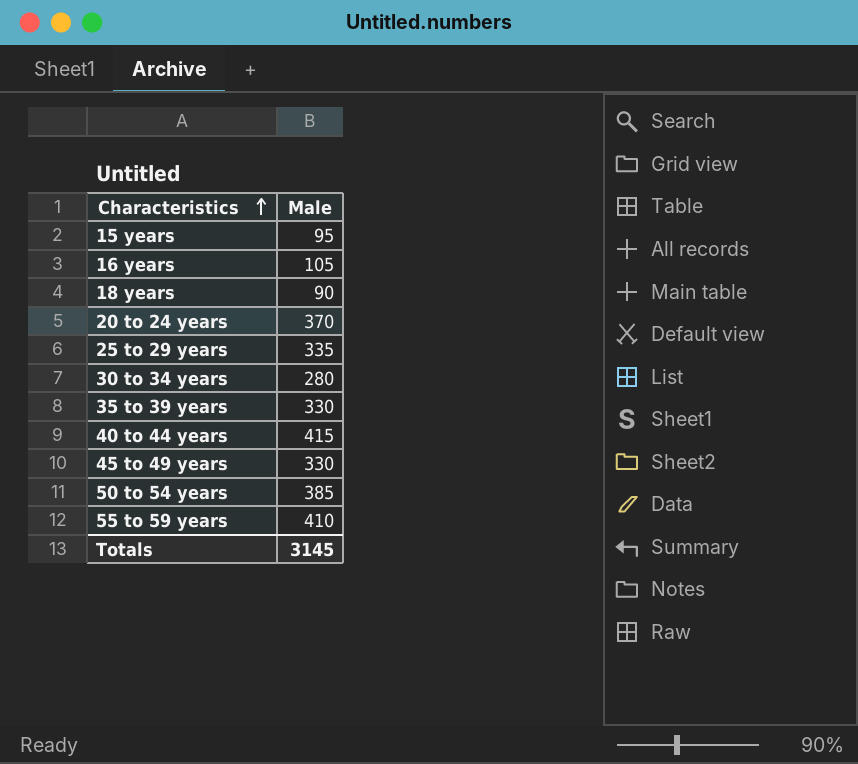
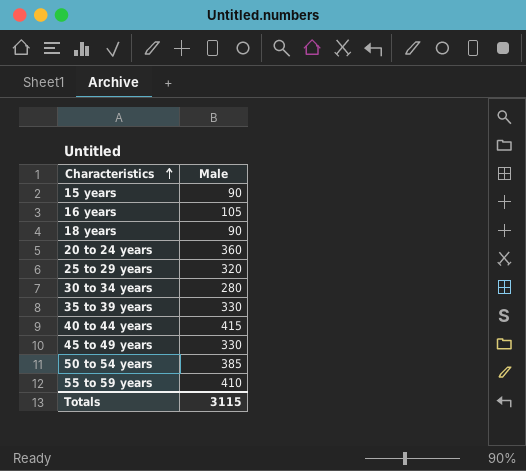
15 years | Male: 95 -> 90
20 to 24 years | Male: 370 -> 360
25 to 29 years | Male: 335 -> 320
Totals | Male: 3145 -> 3115

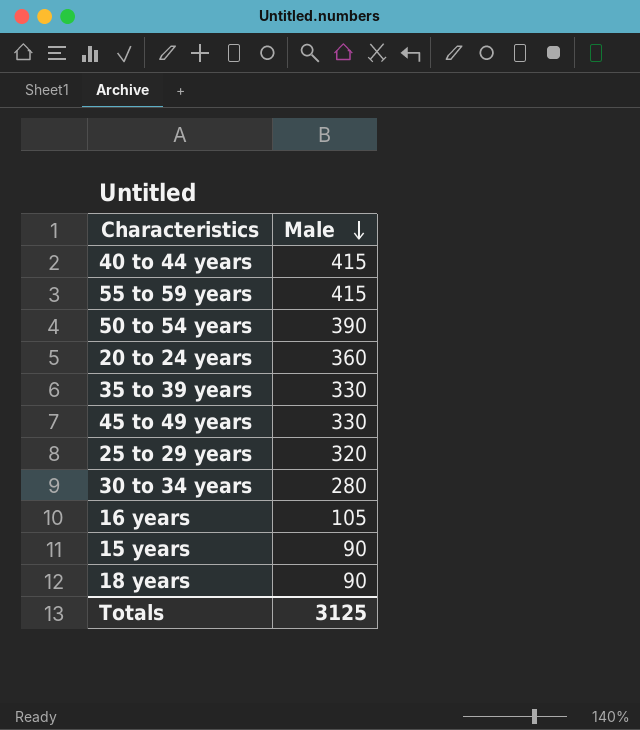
row order: Characteristics ascending -> Male descending
55 to 59 years | Male: 410 -> 415
50 to 54 years | Male: 385 -> 390
Totals | Male: 3115 -> 3125

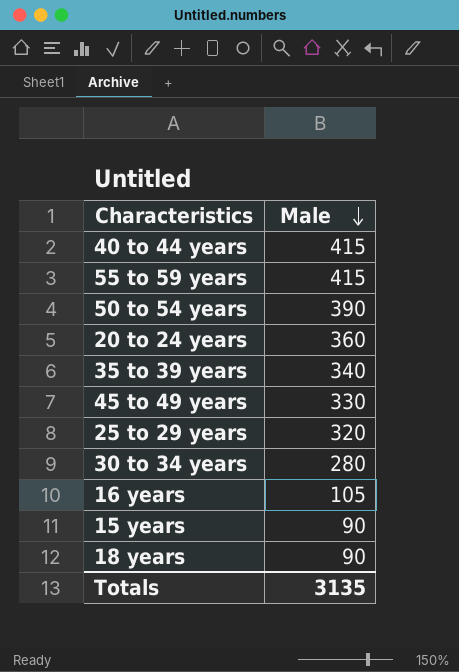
35 to 39 years | Male: 330 -> 340
Totals | Male: 3125 -> 3135

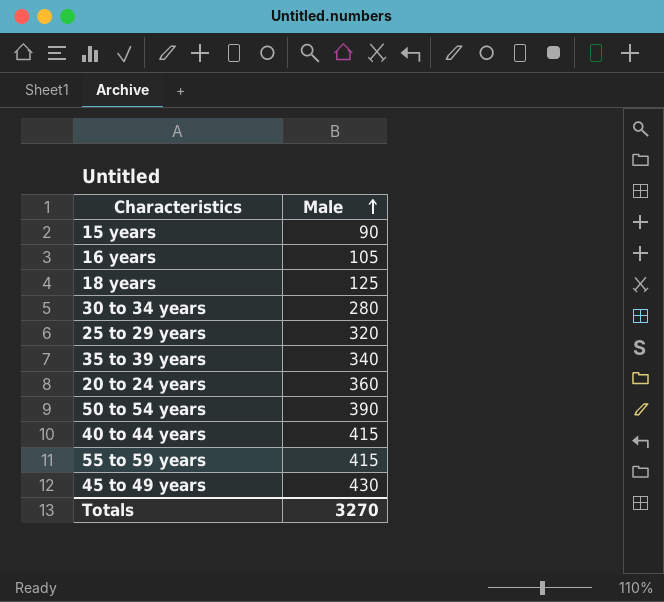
row order: Male descending -> Male ascending
18 years | Male: 90 -> 125
45 to 49 years | Male: 330 -> 430
Totals | Male: 3135 -> 3270

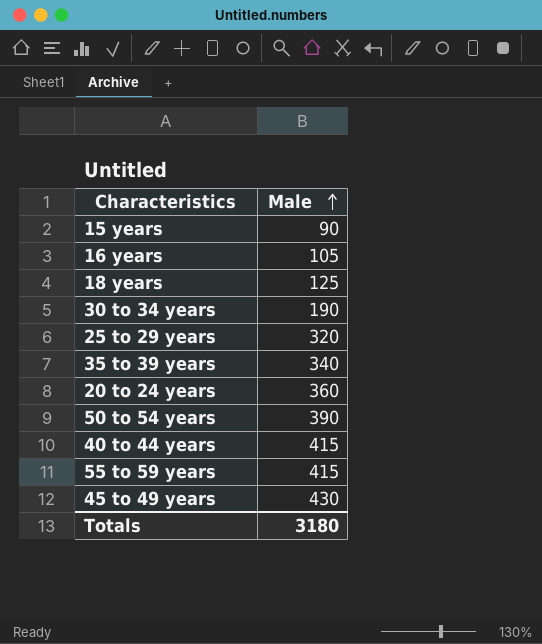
30 to 34 years | Male: 280 -> 190
Totals | Male: 3270 -> 3180

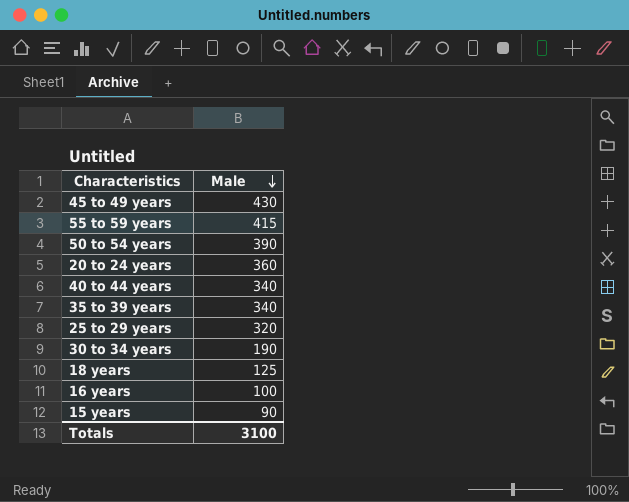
row order: Male ascending -> Male descending
40 to 44 years | Male: 415 -> 340
16 years | Male: 105 -> 100
Totals | Male: 3180 -> 3100

